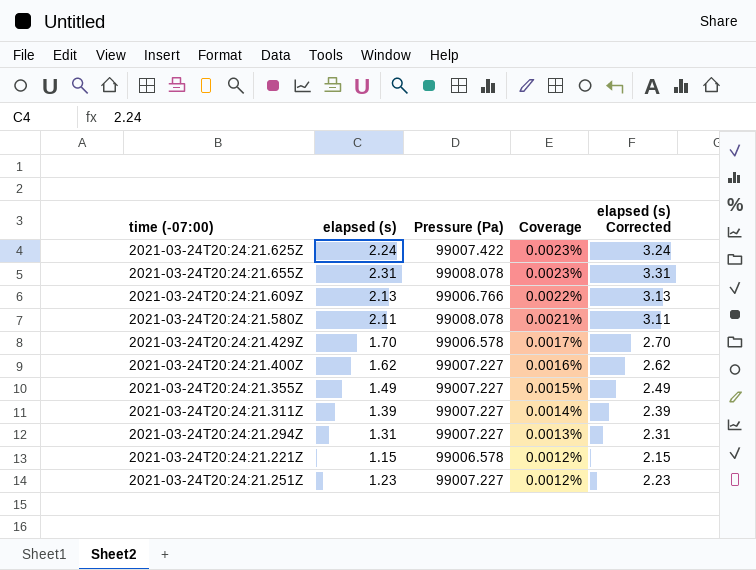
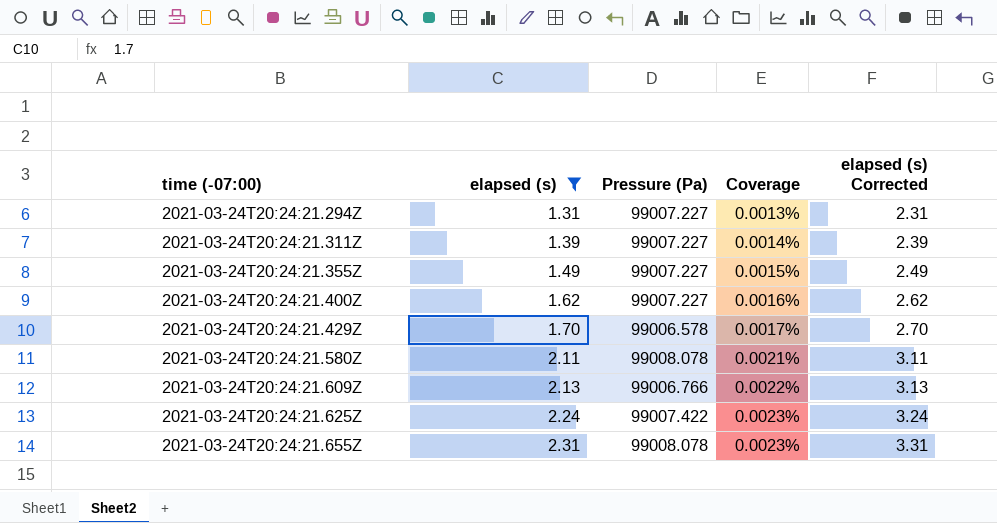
filter: none -> elapsed (s) >= 1.31
row order: Coverage descending -> time (-07:00) ascending

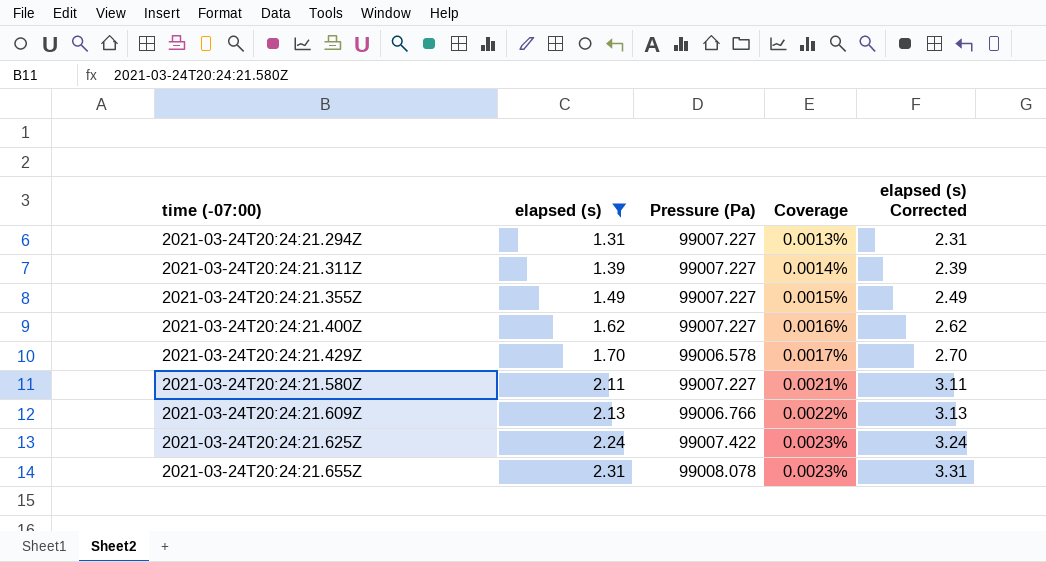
2021-03-24T20:24:21.580Z | Pressure (Pa): 99008.078 -> 99007.227

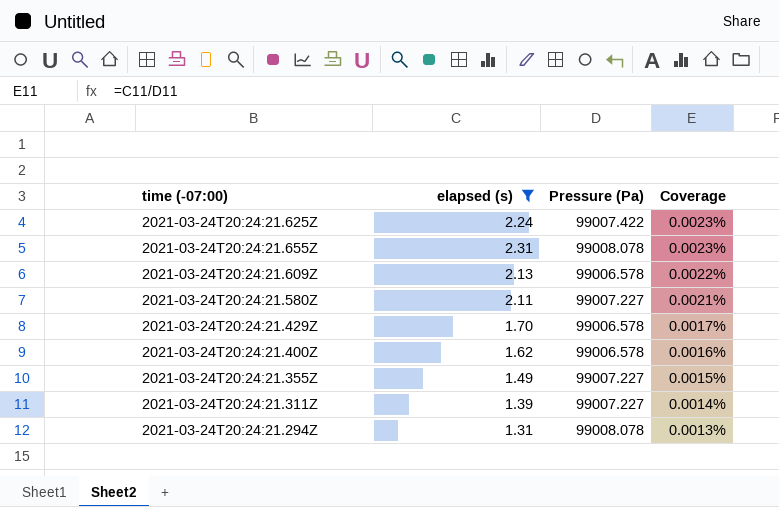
row order: time (-07:00) ascending -> Coverage descending
column elapsed (s) Corrected | formula: [elapsed (s)] + 1 -> none
2021-03-24T20:24:21.609Z | Pressure (Pa): 99006.766 -> 99006.578
2021-03-24T20:24:21.400Z | Pressure (Pa): 99007.227 -> 99006.578
2021-03-24T20:24:21.294Z | Pressure (Pa): 99007.227 -> 99008.078

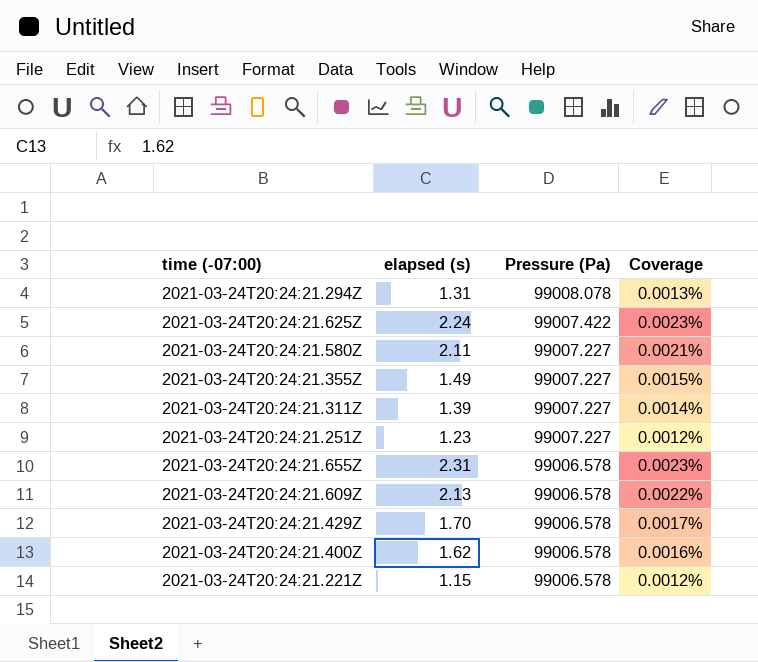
filter: elapsed (s) >= 1.31 -> none
row order: Coverage descending -> Pressure (Pa) descending
2021-03-24T20:24:21.655Z | Pressure (Pa): 99008.078 -> 99006.578

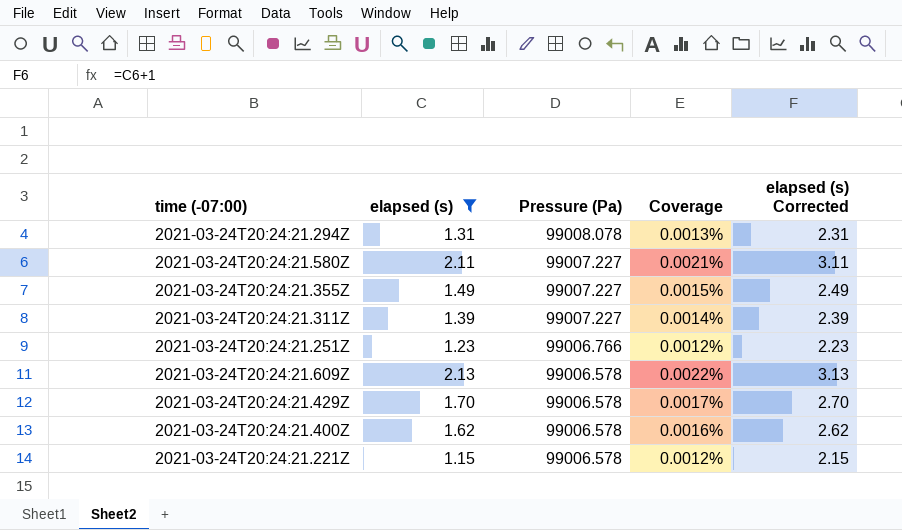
filter: none -> elapsed (s) <= 2.13
column elapsed (s) Corrected | formula: none -> [elapsed (s)] + 1
2021-03-24T20:24:21.251Z | Pressure (Pa): 99007.227 -> 99006.766

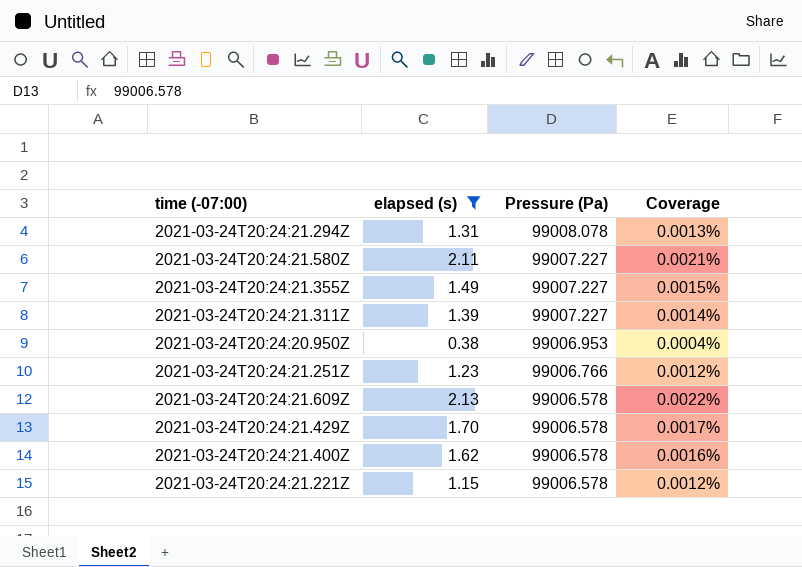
column elapsed (s) Corrected | formula: [elapsed (s)] + 1 -> none
row 2021-03-24T20:24:20.950Z: none -> 0.38 | 99006.953 | 0.0004%

